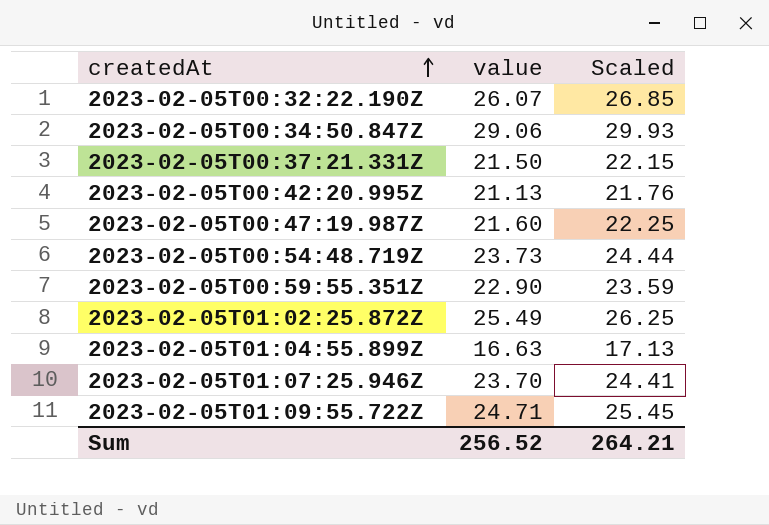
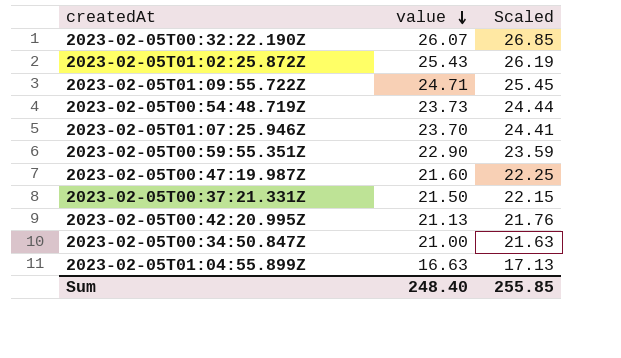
row order: createdAt ascending -> value descending
2023-02-05T01:02:25.872Z | value: 25.49 -> 25.43
2023-02-05T01:02:25.872Z | Scaled: 26.25 -> 26.19
2023-02-05T00:34:50.847Z | value: 29.06 -> 21.00
2023-02-05T00:34:50.847Z | Scaled: 29.93 -> 21.63
Sum | value: 256.52 -> 248.40
Sum | Scaled: 264.21 -> 255.85

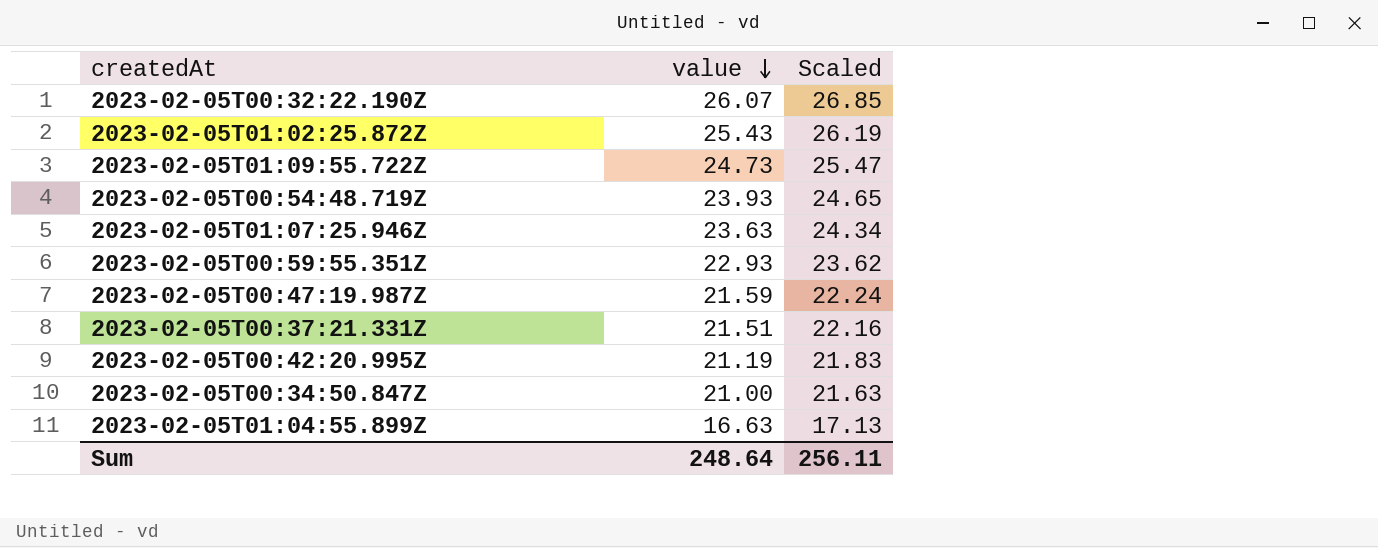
2023-02-05T01:09:55.722Z | value: 24.71 -> 24.73
2023-02-05T01:09:55.722Z | Scaled: 25.45 -> 25.47
2023-02-05T00:54:48.719Z | value: 23.73 -> 23.93
2023-02-05T00:54:48.719Z | Scaled: 24.44 -> 24.65
2023-02-05T01:07:25.946Z | value: 23.70 -> 23.63
2023-02-05T01:07:25.946Z | Scaled: 24.41 -> 24.34
2023-02-05T00:59:55.351Z | value: 22.90 -> 22.93
2023-02-05T00:59:55.351Z | Scaled: 23.59 -> 23.62
2023-02-05T00:47:19.987Z | value: 21.60 -> 21.59
2023-02-05T00:47:19.987Z | Scaled: 22.25 -> 22.24
2023-02-05T00:37:21.331Z | value: 21.50 -> 21.51
2023-02-05T00:37:21.331Z | Scaled: 22.15 -> 22.16
2023-02-05T00:42:20.995Z | value: 21.13 -> 21.19
2023-02-05T00:42:20.995Z | Scaled: 21.76 -> 21.83
Sum | value: 248.40 -> 248.64
Sum | Scaled: 255.85 -> 256.11

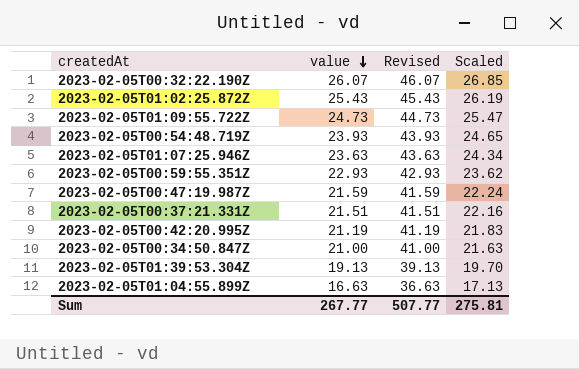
column Revised | formula: none -> [value] + 20
row 2023-02-05T01:39:53.304Z: none -> 19.13 | 39.13 | 19.70
Sum | value: 248.64 -> 267.77
Sum | Scaled: 256.11 -> 275.81

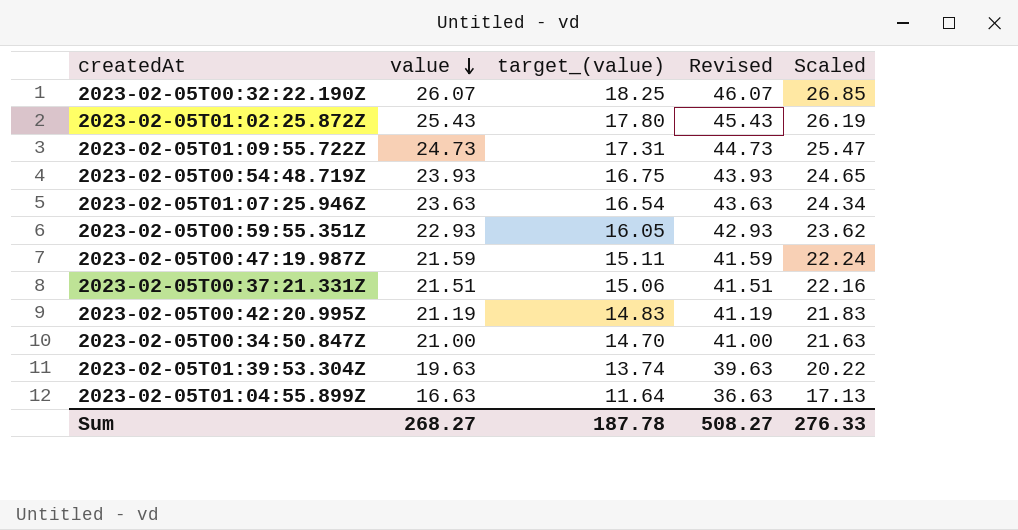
column target_(value) | formula: none -> [value] * 0.7
2023-02-05T01:39:53.304Z | value: 19.13 -> 19.63
2023-02-05T01:39:53.304Z | Revised: 39.13 -> 39.63
2023-02-05T01:39:53.304Z | Scaled: 19.70 -> 20.22
Sum | value: 267.77 -> 268.27
Sum | Revised: 507.77 -> 508.27
Sum | Scaled: 275.81 -> 276.33

